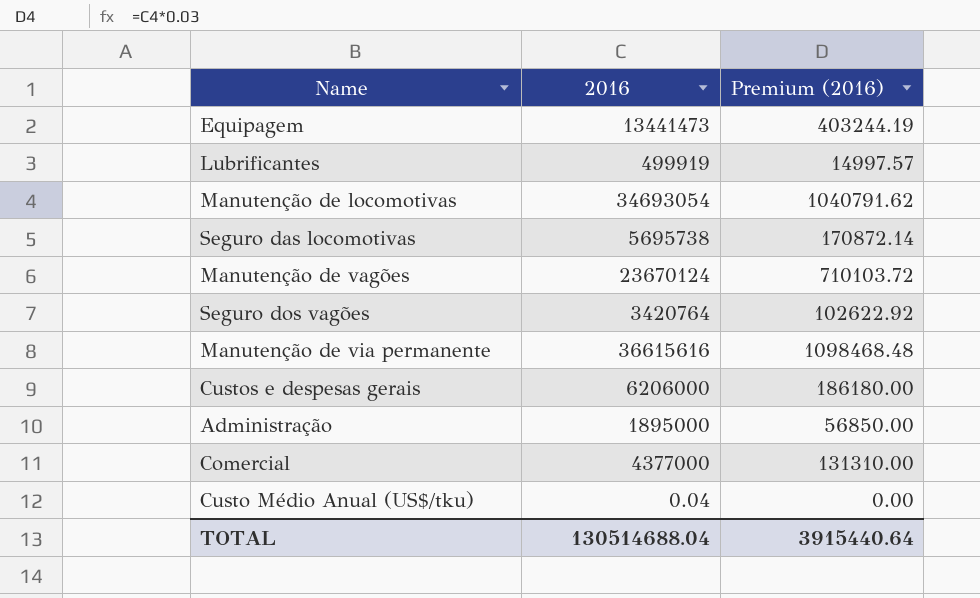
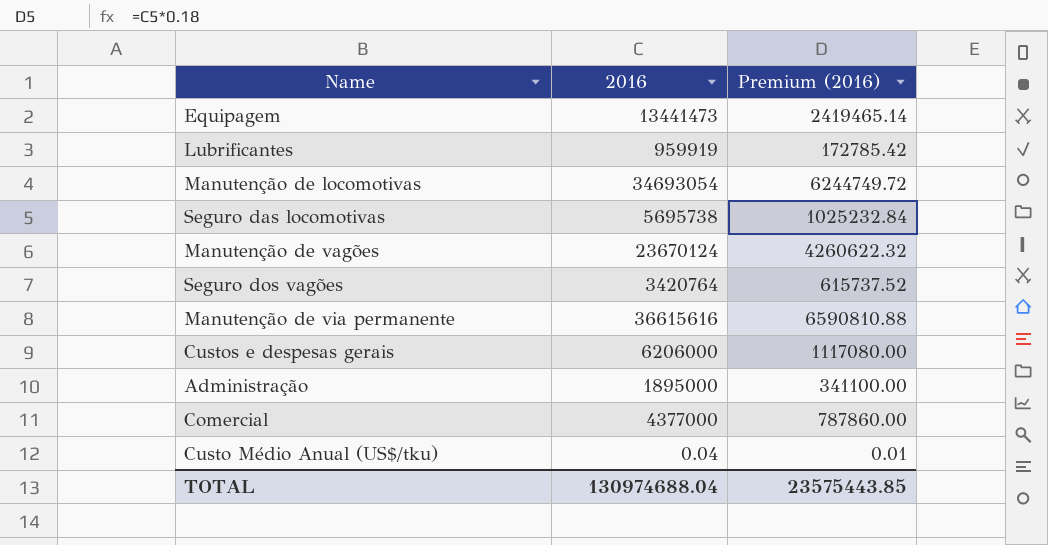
column Premium (2016) | formula: [2016] * 0.03 -> [2016] * 0.18
Lubrificantes | 2016: 499919 -> 959919
TOTAL | 2016: 130514688.04 -> 130974688.04
TOTAL | Premium (2016): 3915440.64 -> 23575443.85

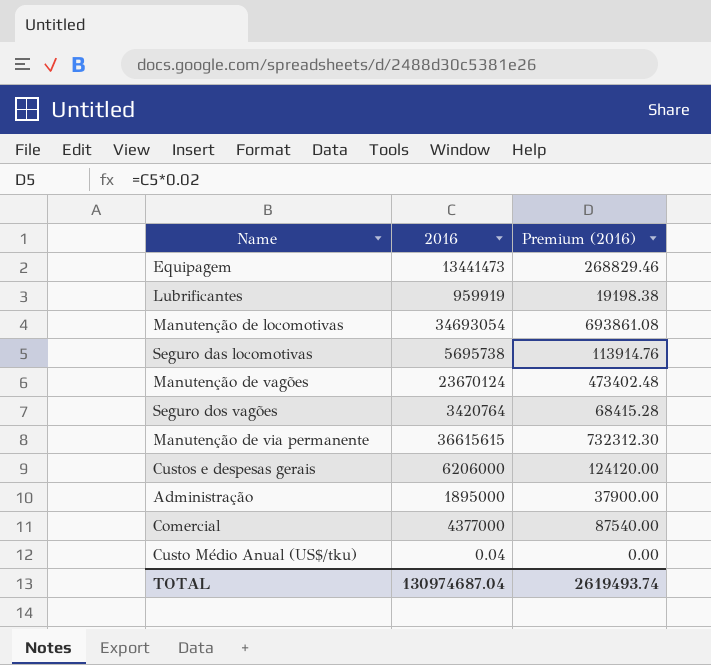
column Premium (2016) | formula: [2016] * 0.18 -> [2016] * 0.02
Manutenção de via permanente | 2016: 36615616 -> 36615615
TOTAL | 2016: 130974688.04 -> 130974687.04
TOTAL | Premium (2016): 23575443.85 -> 2619493.74

